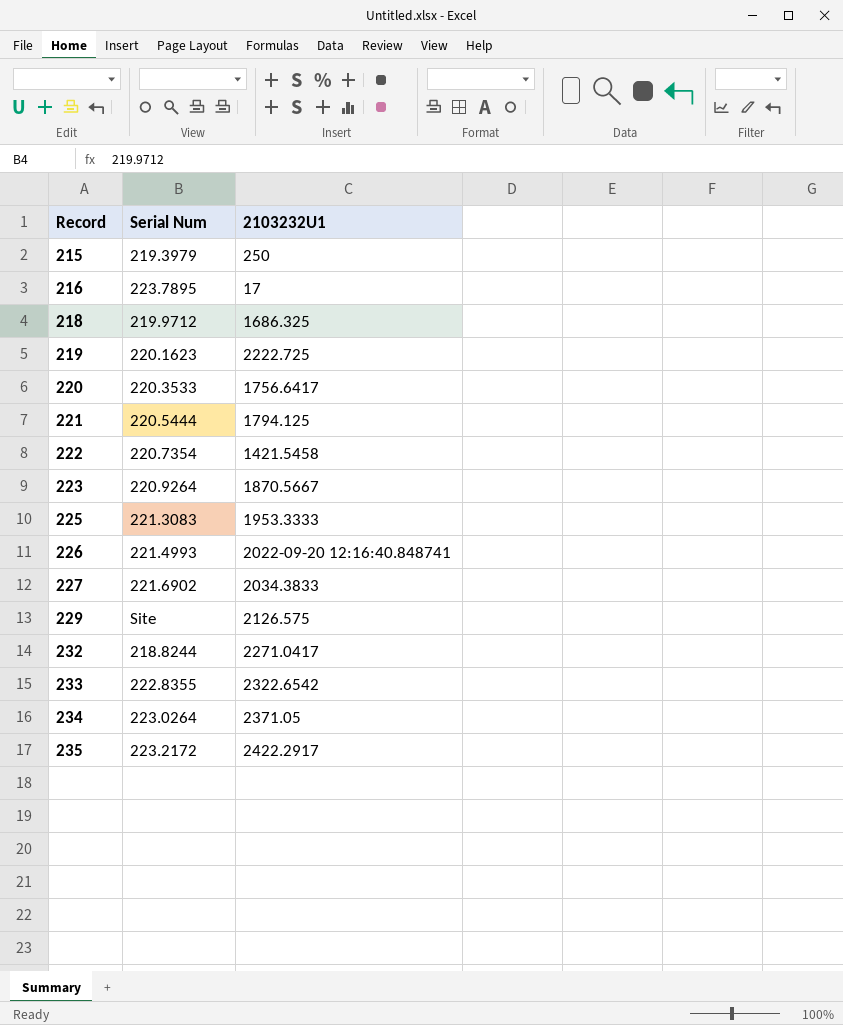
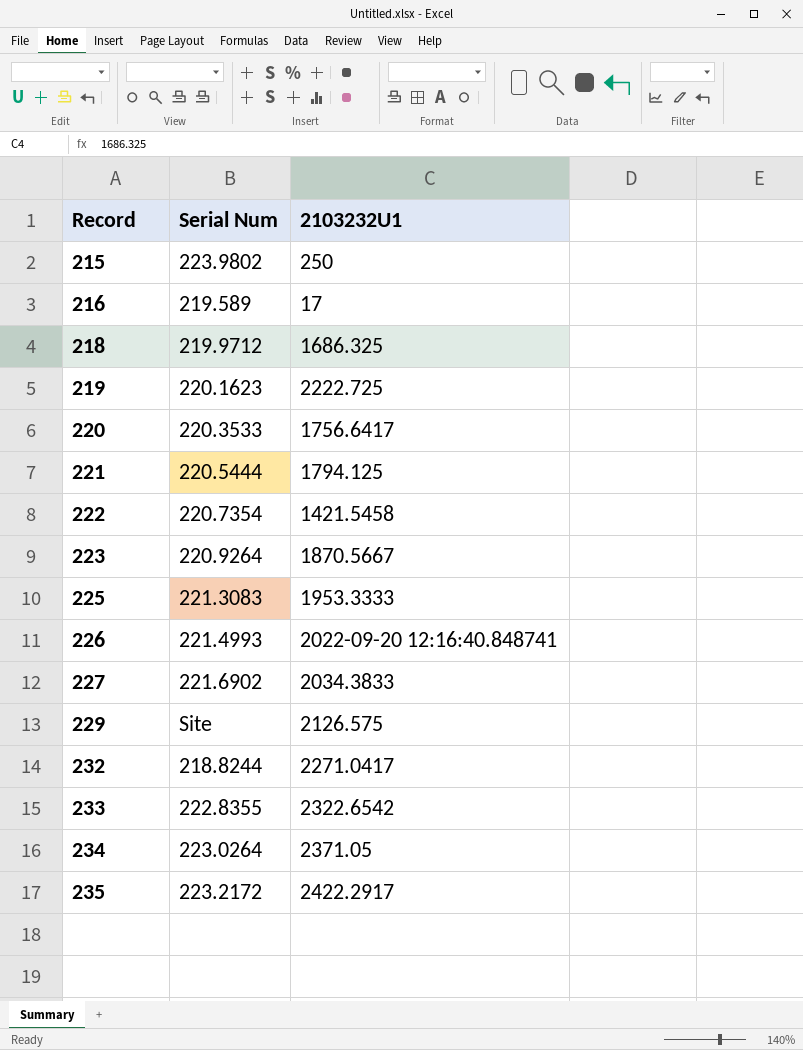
215 | Serial Num: 219.3979 -> 223.9802
216 | Serial Num: 223.7895 -> 219.589

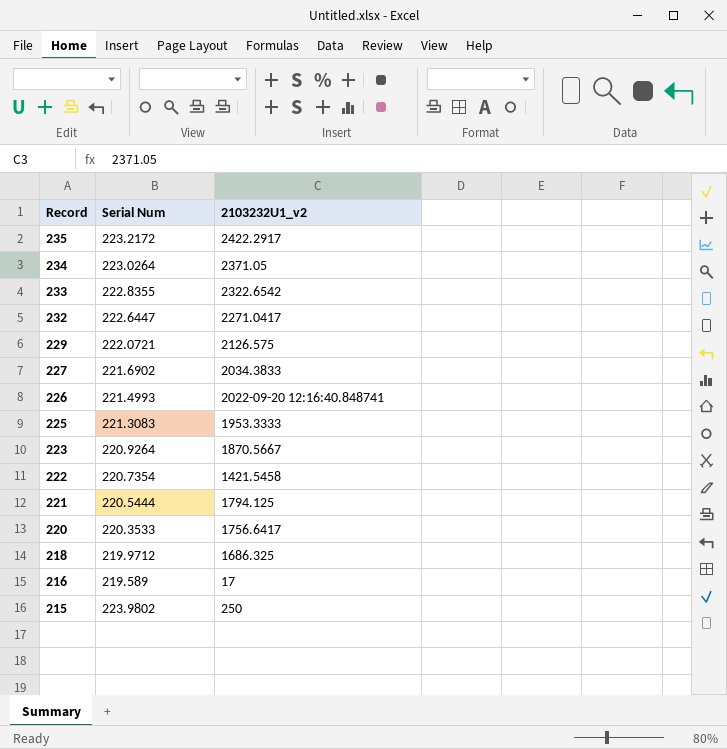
row order: Record ascending -> Record descending
column name: 2103232U1 -> 2103232U1_v2
row 219: 220.1623 | 2222.725 -> none
232 | Serial Num: 218.8244 -> 222.6447
229 | Serial Num: Site -> 222.0721

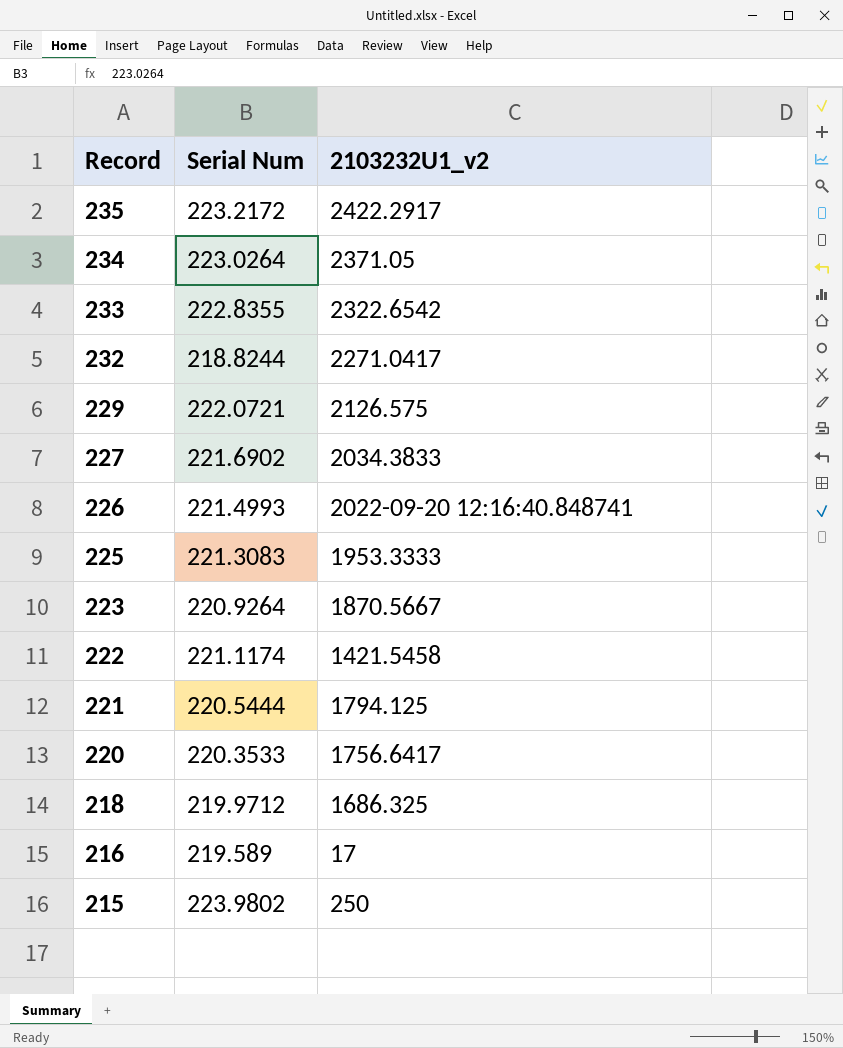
232 | Serial Num: 222.6447 -> 218.8244
222 | Serial Num: 220.7354 -> 221.1174

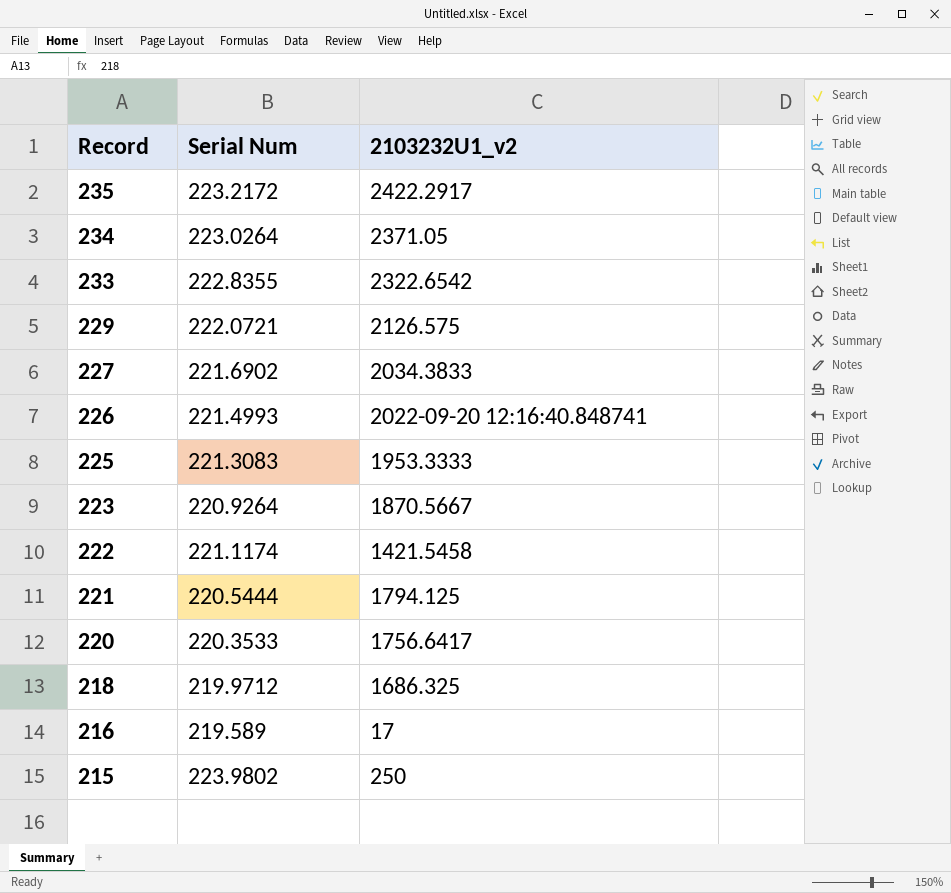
row 232: 218.8244 | 2271.0417 -> none

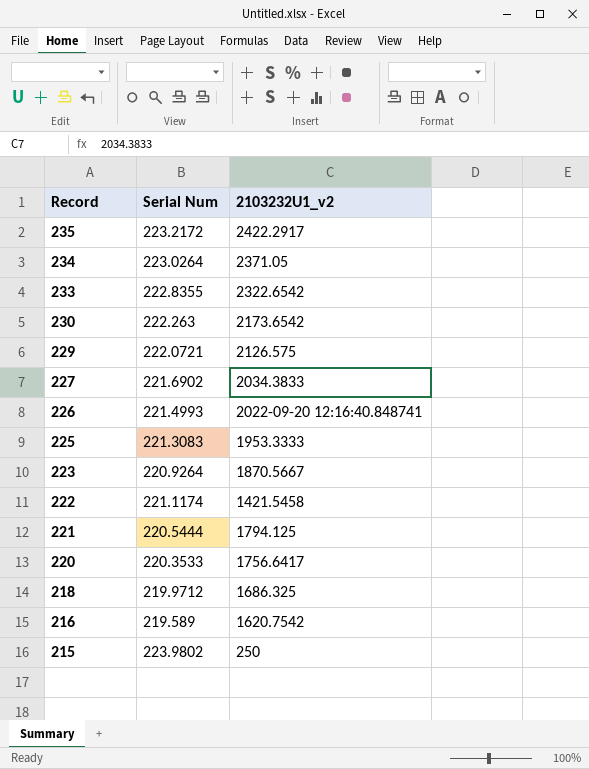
row 230: none -> 222.263 | 2173.6542
216 | 2103232U1_v2: 17 -> 1620.7542

